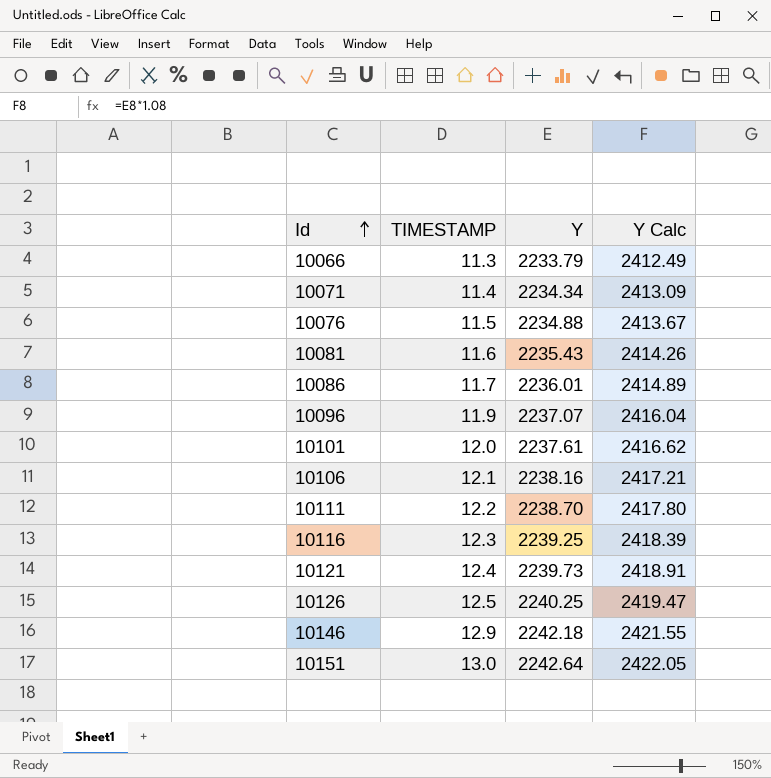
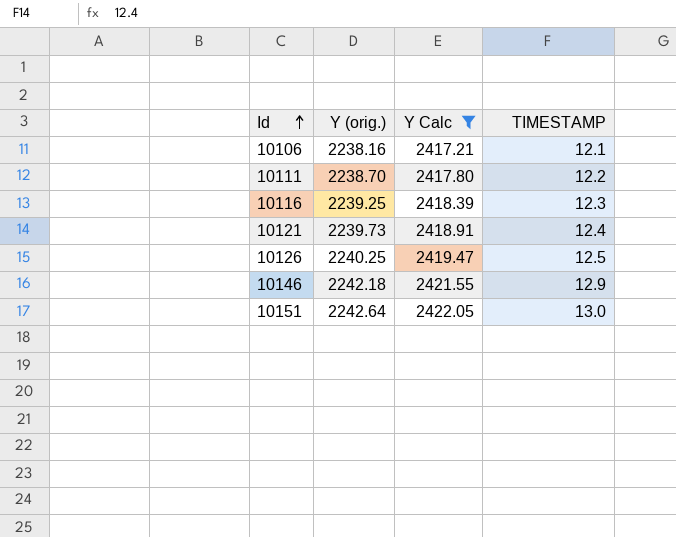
filter: none -> Y Calc >= 2417.21
column name: Y -> Y (orig.)
column TIMESTAMP | position: 2 -> 4

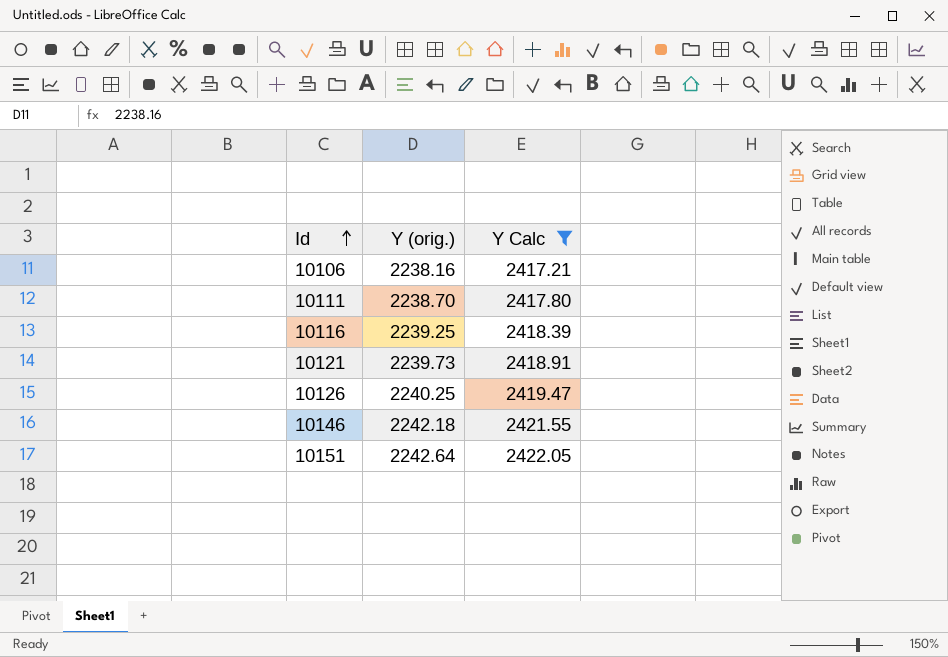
column TIMESTAMP | position: 4 -> none

